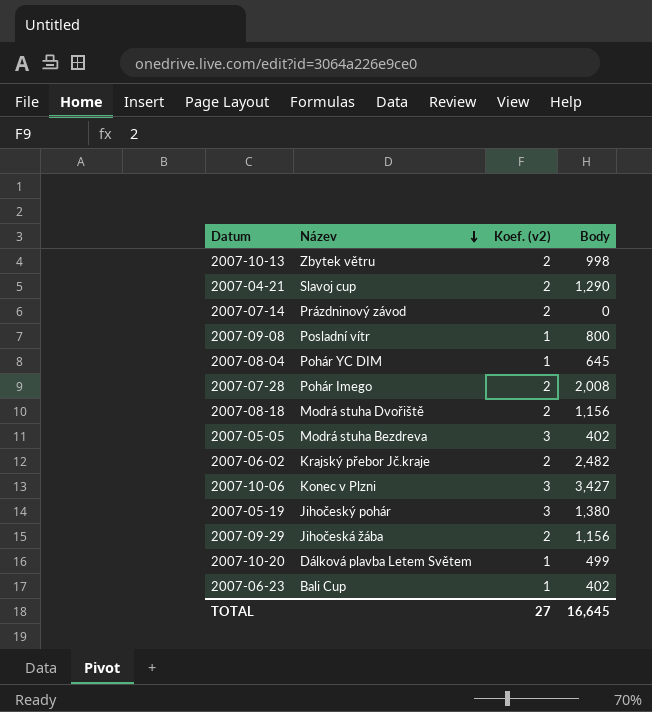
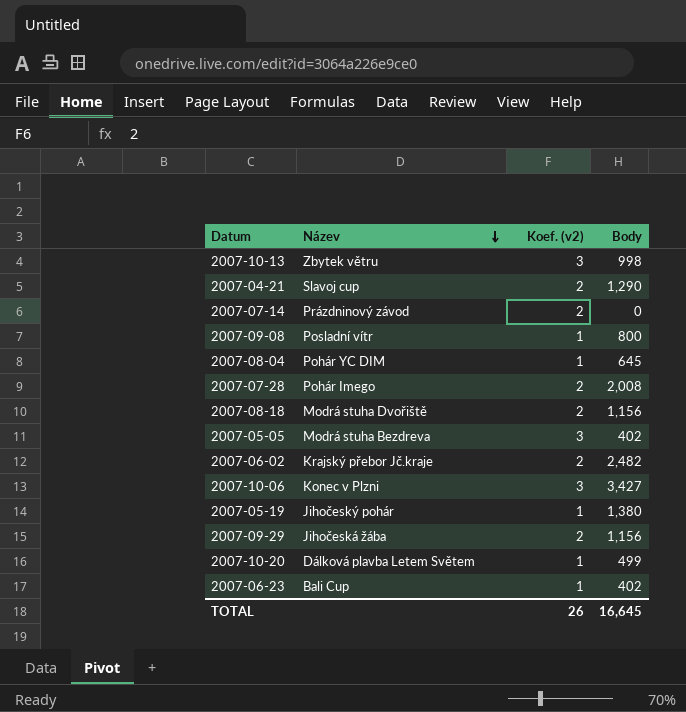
2007-10-13 | Koef. (v2): 2 -> 3
2007-05-19 | Koef. (v2): 3 -> 1
TOTAL | Koef. (v2): 27 -> 26

